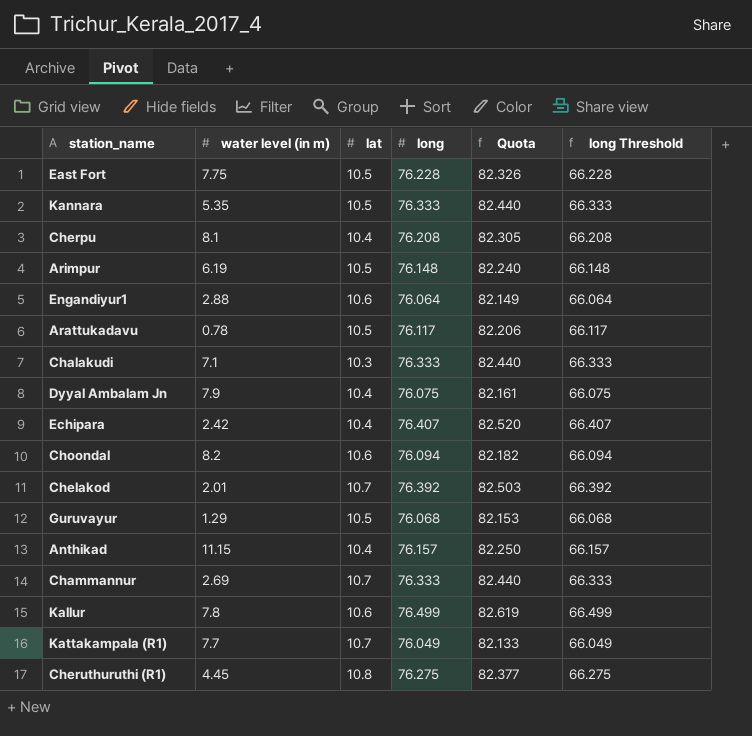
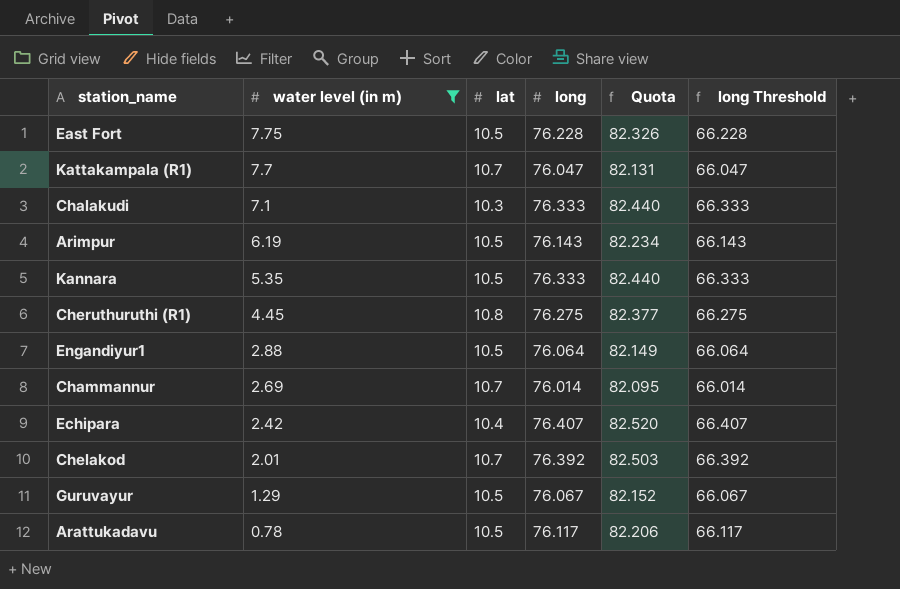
filter: none -> water level (in m) <= 7.75
row order: none -> water level (in m) descending
Kattakampala (R1) | long: 76.049 -> 76.047
Kattakampala (R1) | Quota: 82.133 -> 82.131
Kattakampala (R1) | long Threshold: 66.049 -> 66.047
Arimpur | long: 76.148 -> 76.143
Arimpur | Quota: 82.240 -> 82.234
Arimpur | long Threshold: 66.148 -> 66.143
Engandiyur1 | lat: 10.6 -> 10.5
Chammannur | long: 76.333 -> 76.014
Chammannur | Quota: 82.440 -> 82.095
Chammannur | long Threshold: 66.333 -> 66.014
Guruvayur | long: 76.068 -> 76.067
Guruvayur | Quota: 82.153 -> 82.152
Guruvayur | long Threshold: 66.068 -> 66.067

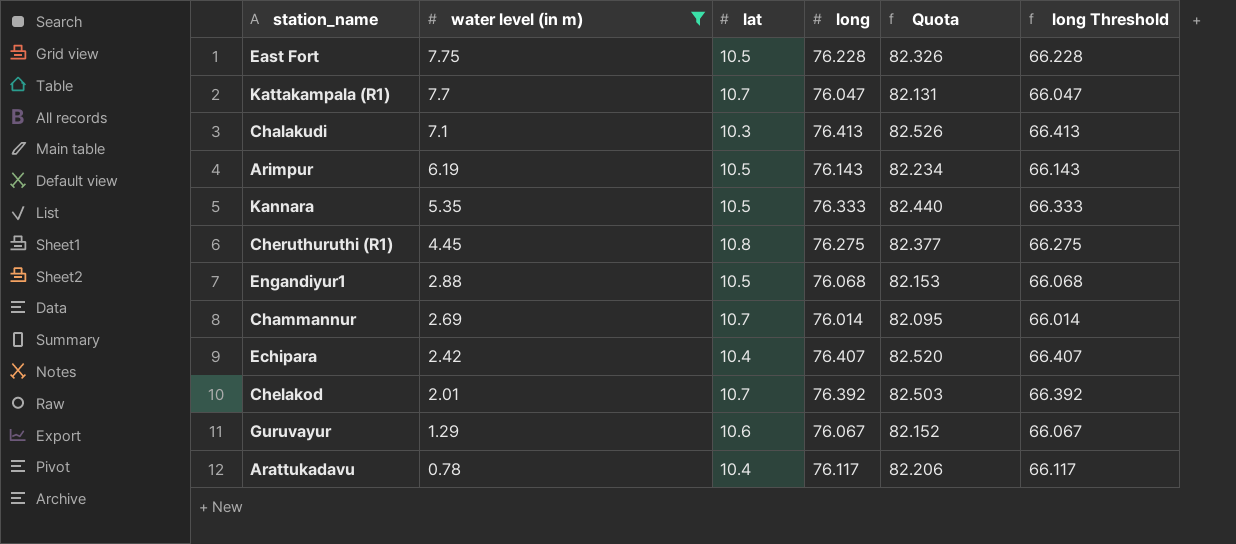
Chalakudi | long: 76.333 -> 76.413
Chalakudi | Quota: 82.440 -> 82.526
Chalakudi | long Threshold: 66.333 -> 66.413
Engandiyur1 | long: 76.064 -> 76.068
Engandiyur1 | Quota: 82.149 -> 82.153
Engandiyur1 | long Threshold: 66.064 -> 66.068
Guruvayur | lat: 10.5 -> 10.6
Arattukadavu | lat: 10.5 -> 10.4

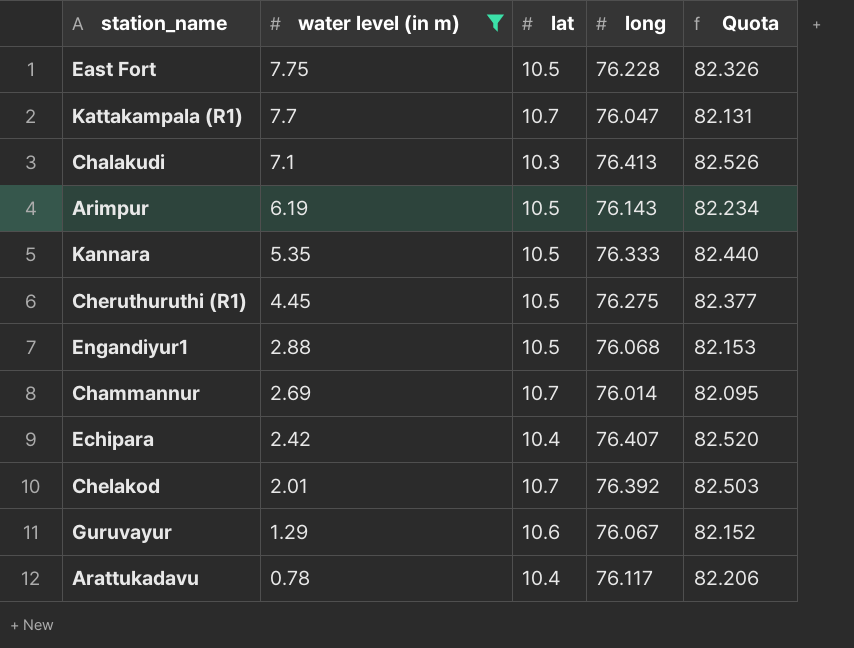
column long Threshold | formula: [long] - 10 -> none
Cheruthuruthi (R1) | lat: 10.8 -> 10.5

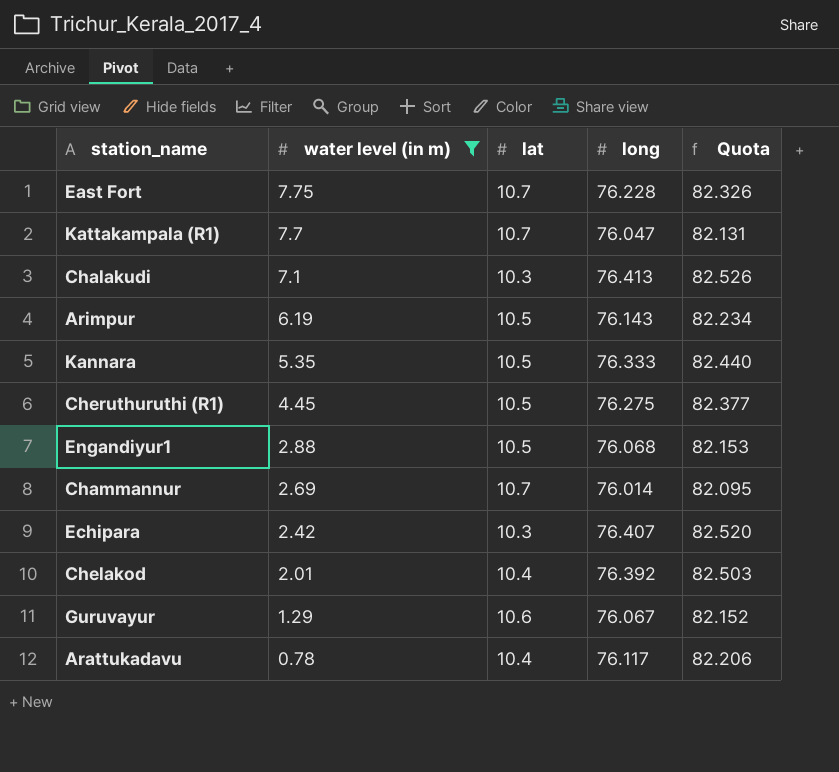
East Fort | lat: 10.5 -> 10.7
Echipara | lat: 10.4 -> 10.3
Chelakod | lat: 10.7 -> 10.4

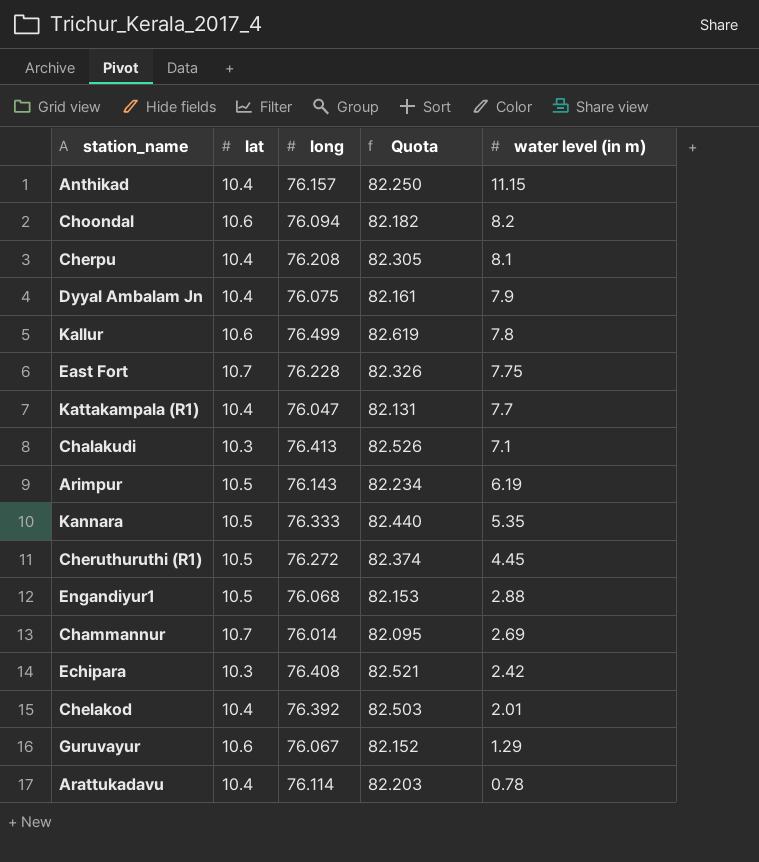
filter: water level (in m) <= 7.75 -> none
column water level (in m) | position: 2 -> 5
Kattakampala (R1) | lat: 10.7 -> 10.4
Cheruthuruthi (R1) | long: 76.275 -> 76.272
Cheruthuruthi (R1) | Quota: 82.377 -> 82.374
Echipara | long: 76.407 -> 76.408
Echipara | Quota: 82.520 -> 82.521
Arattukadavu | long: 76.117 -> 76.114
Arattukadavu | Quota: 82.206 -> 82.203

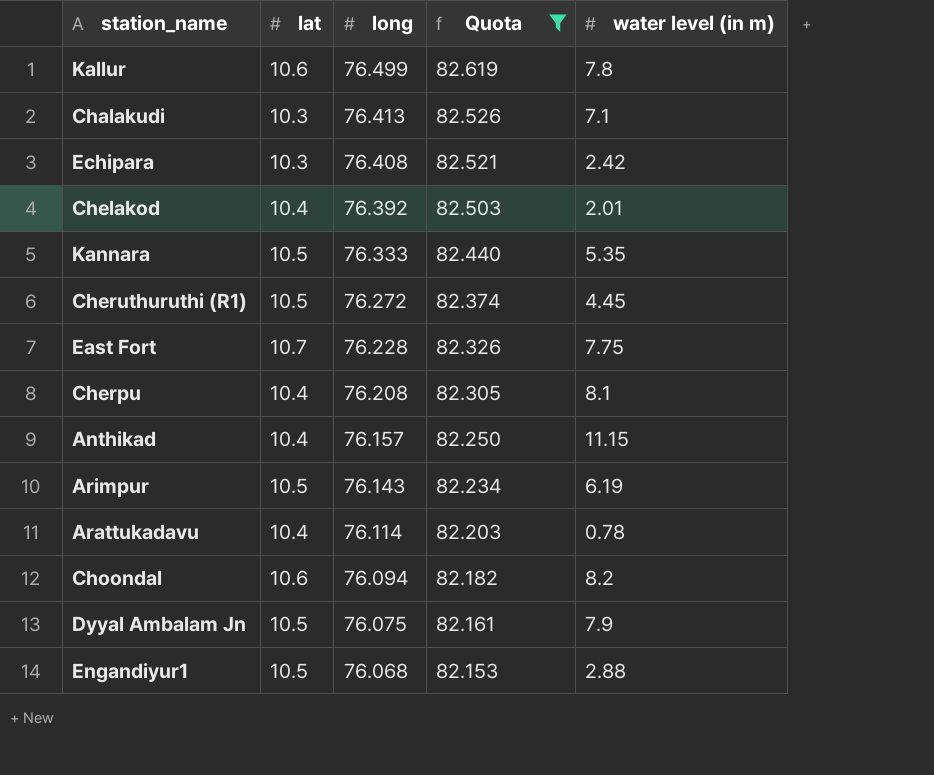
filter: none -> Quota >= 82.153
row order: water level (in m) descending -> long descending
Dyyal Ambalam Jn | lat: 10.4 -> 10.5

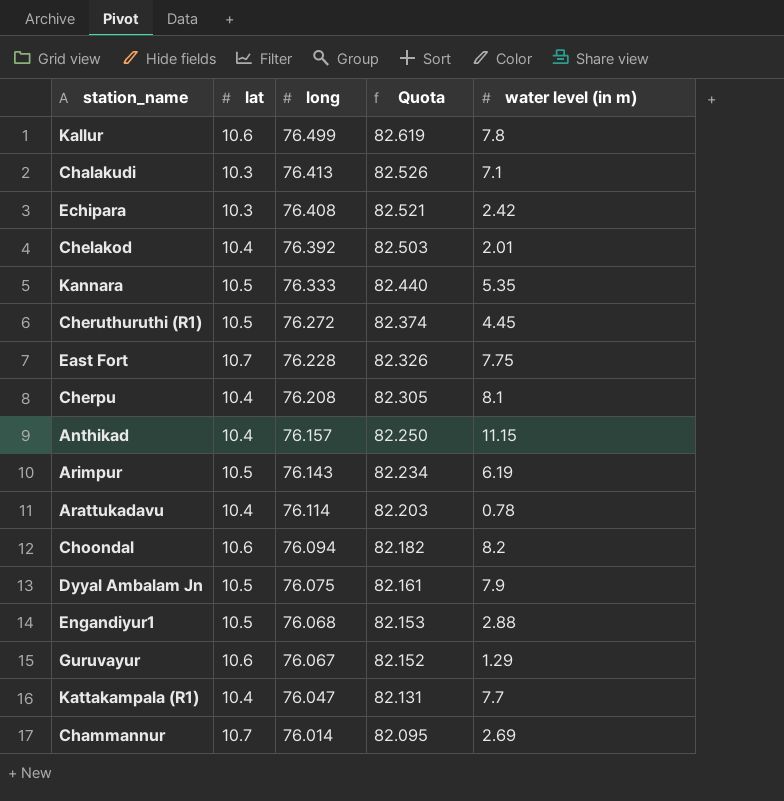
filter: Quota >= 82.153 -> none

